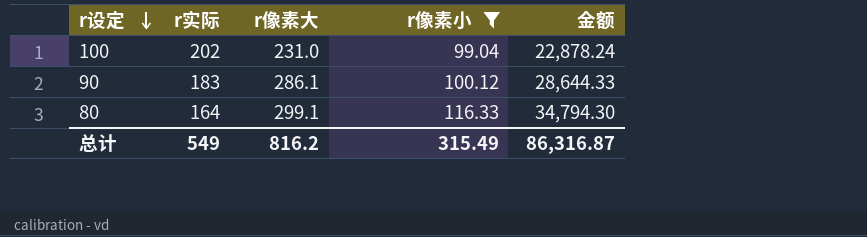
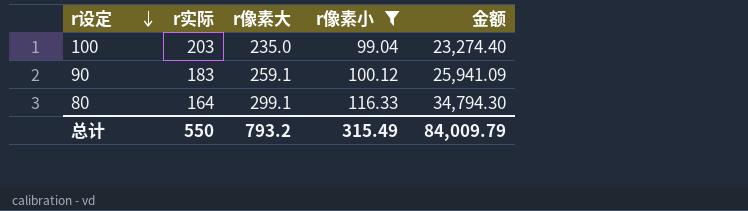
100 | r实际: 202 -> 203
100 | r像素大: 231.0 -> 235.0
100 | 金额: 22,878.24 -> 23,274.40
90 | r像素大: 286.1 -> 259.1
90 | 金额: 28,644.33 -> 25,941.09
总计 | r实际: 549 -> 550
总计 | r像素大: 816.2 -> 793.2
总计 | 金额: 86,316.87 -> 84,009.79

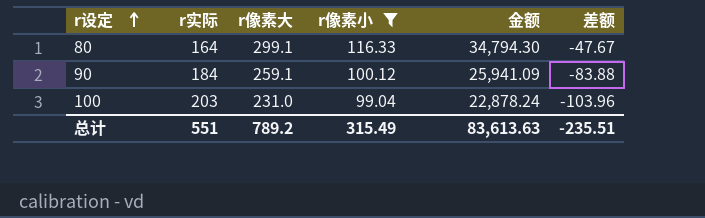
row order: r设定 descending -> r设定 ascending
column 差额 | formula: none -> [r像素小] - [r实际]
90 | r实际: 183 -> 184
100 | r像素大: 235.0 -> 231.0
100 | 金额: 23,274.40 -> 22,878.24
总计 | r实际: 550 -> 551
总计 | r像素大: 793.2 -> 789.2
总计 | 金额: 84,009.79 -> 83,613.63

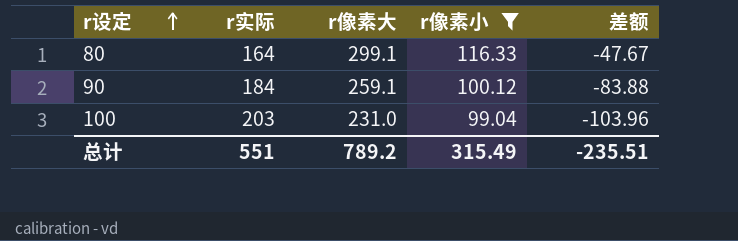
column 金额 | formula: [r像素大] * [r像素小] -> none

